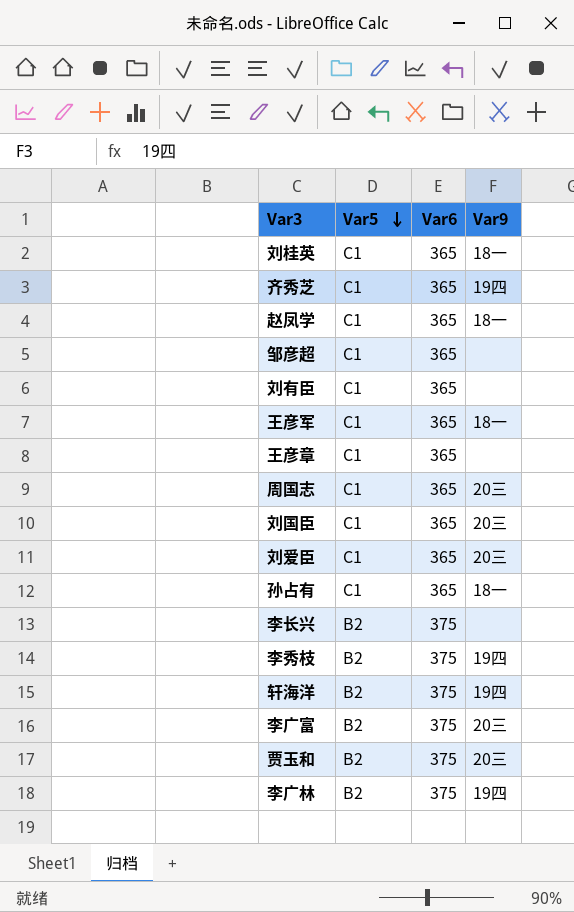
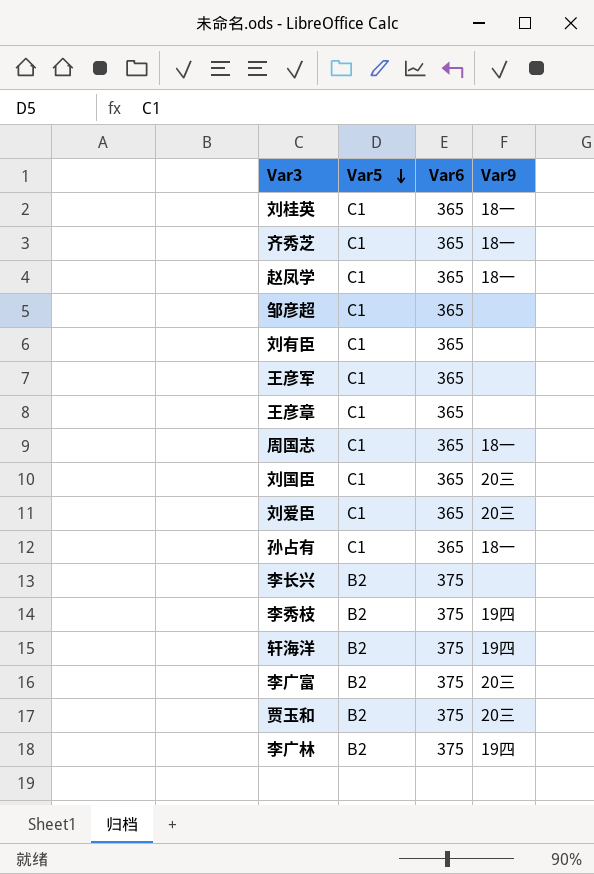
齐秀芝 | Var9: 19四 -> 18一
王彦军 | Var9: 18一 -> none
周国志 | Var9: 20三 -> 18一

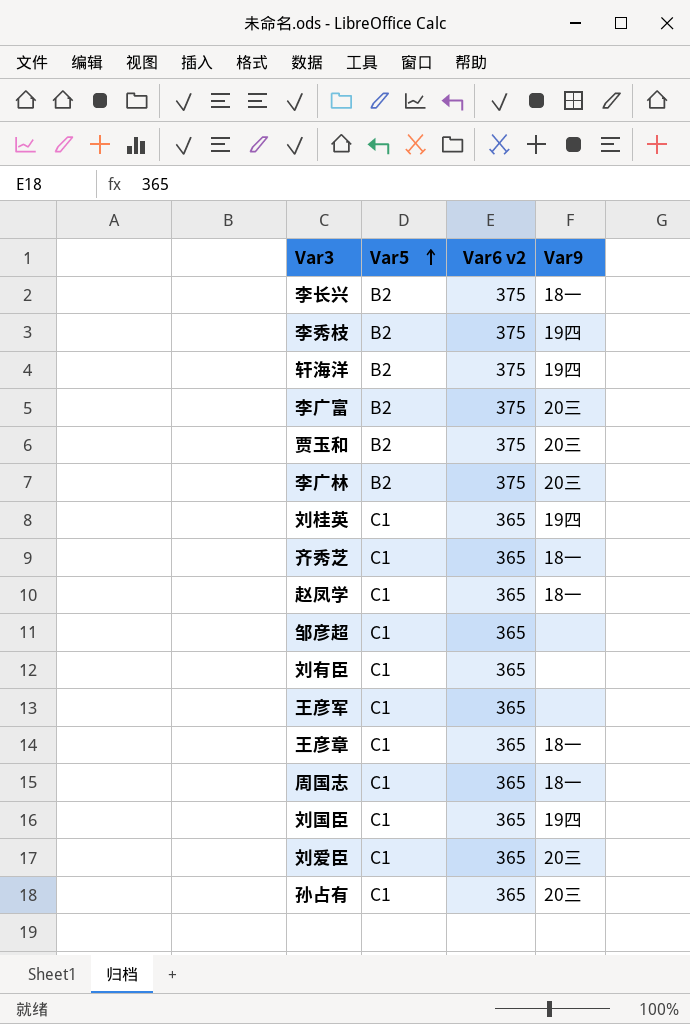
row order: Var5 descending -> Var5 ascending
column name: Var6 -> Var6 v2
李长兴 | Var9: none -> 18一
李广林 | Var9: 19四 -> 20三
刘桂英 | Var9: 18一 -> 19四
王彦章 | Var9: none -> 18一
刘国臣 | Var9: 20三 -> 19四
孙占有 | Var9: 18一 -> 20三

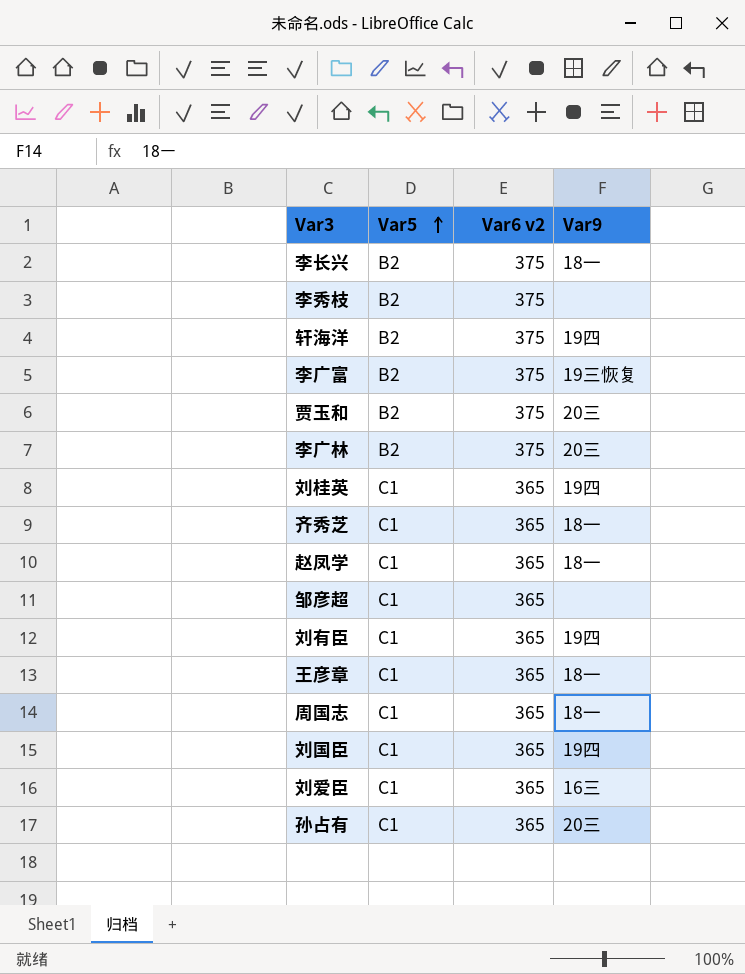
row 王彦军: C1 | 365 | none -> none
李秀枝 | Var9: 19四 -> none
李广富 | Var9: 20三 -> 19三恢复
刘有臣 | Var9: none -> 19四
刘爱臣 | Var9: 20三 -> 16三

